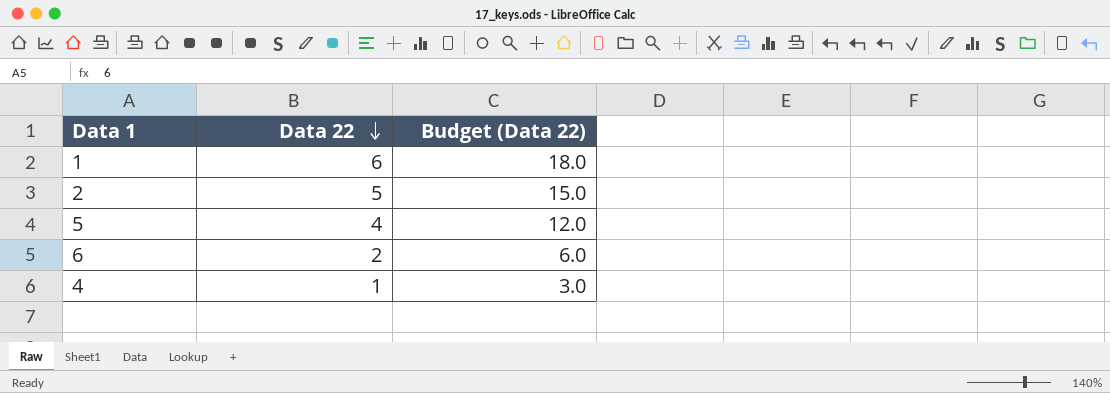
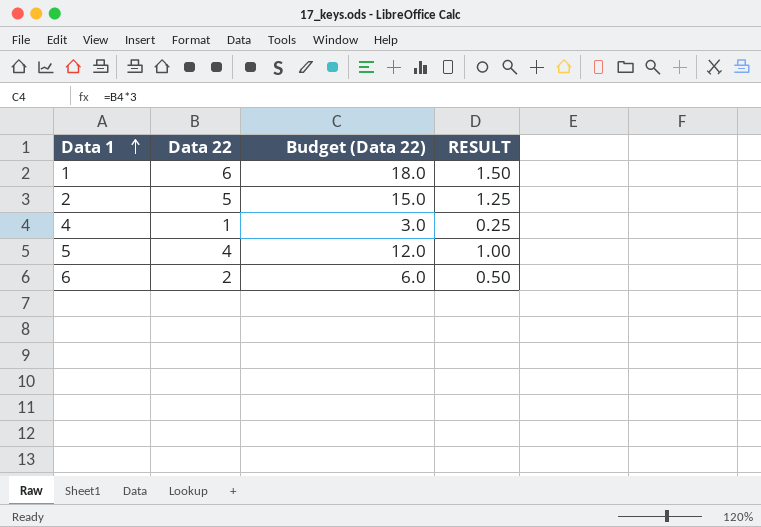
row order: Data 22 descending -> Data 1 ascending
column RESULT | formula: none -> [Data 22] * 0.25

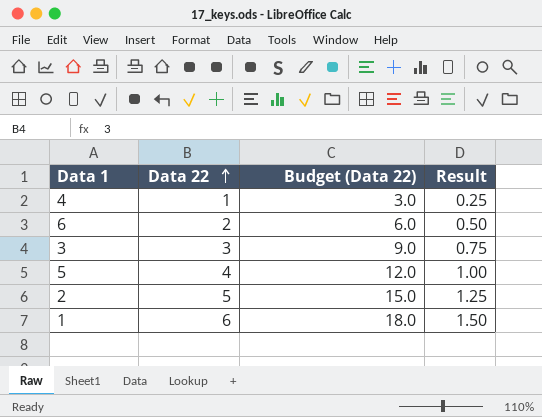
row order: Data 1 ascending -> Data 22 ascending
column name: RESULT -> Result
row 3: none -> 3 | 9.0 | 0.75

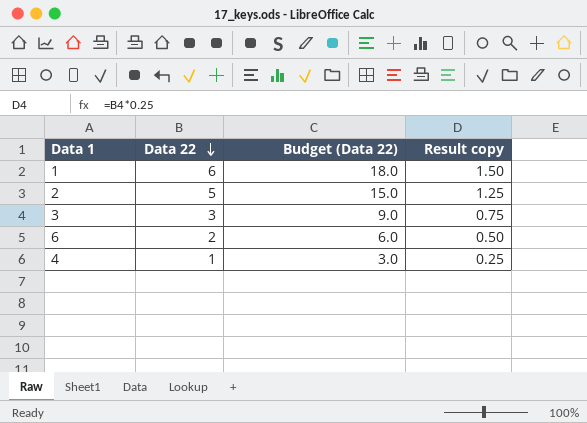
row order: Data 22 ascending -> Data 22 descending
column name: Result -> Result copy
row 5: 4 | 12.0 | 1.00 -> none

